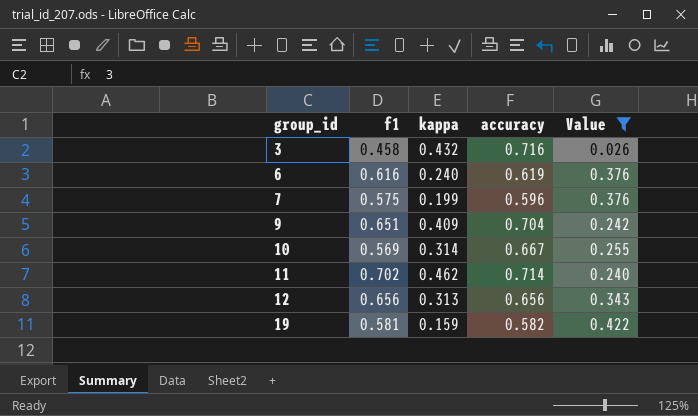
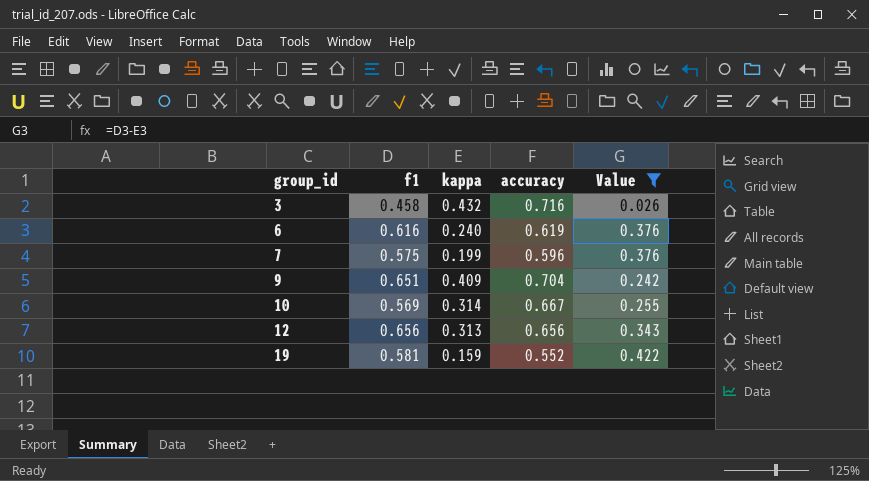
row 11: 0.702 | 0.462 | 0.714 | 0.240 -> none
19 | accuracy: 0.582 -> 0.552

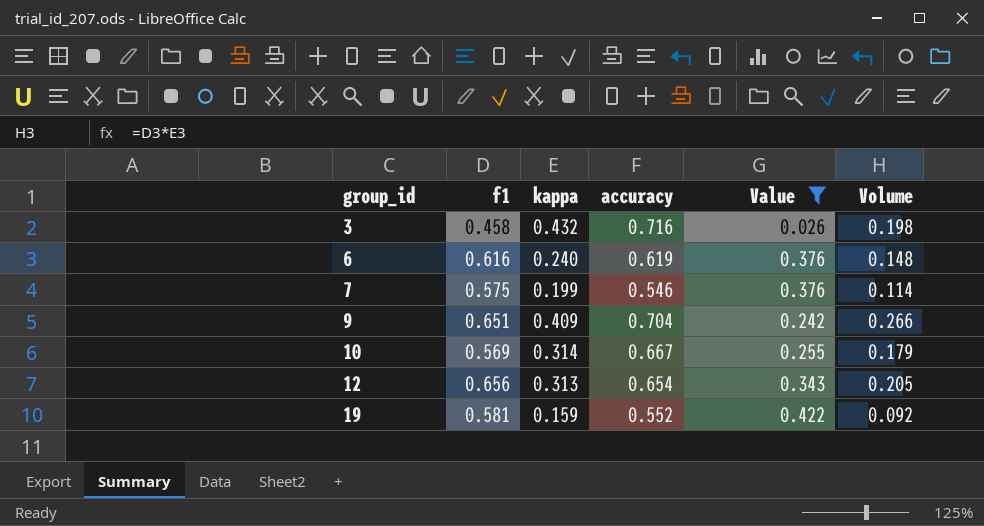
column Volume | formula: none -> [f1] * [kappa]
7 | accuracy: 0.596 -> 0.546
12 | accuracy: 0.656 -> 0.654

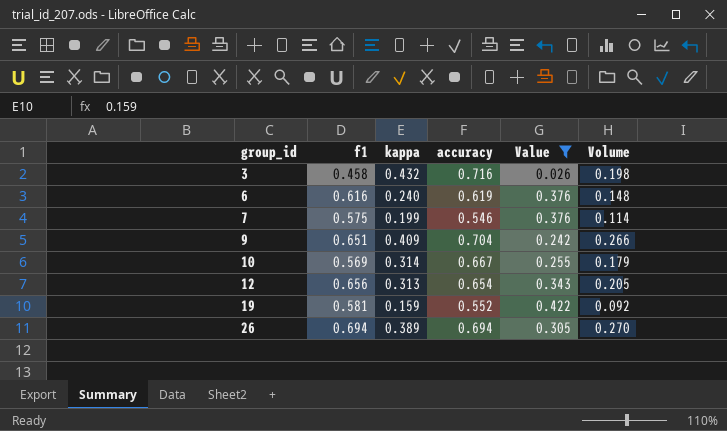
row 26: none -> 0.694 | 0.389 | 0.694 | 0.305 | 0.270

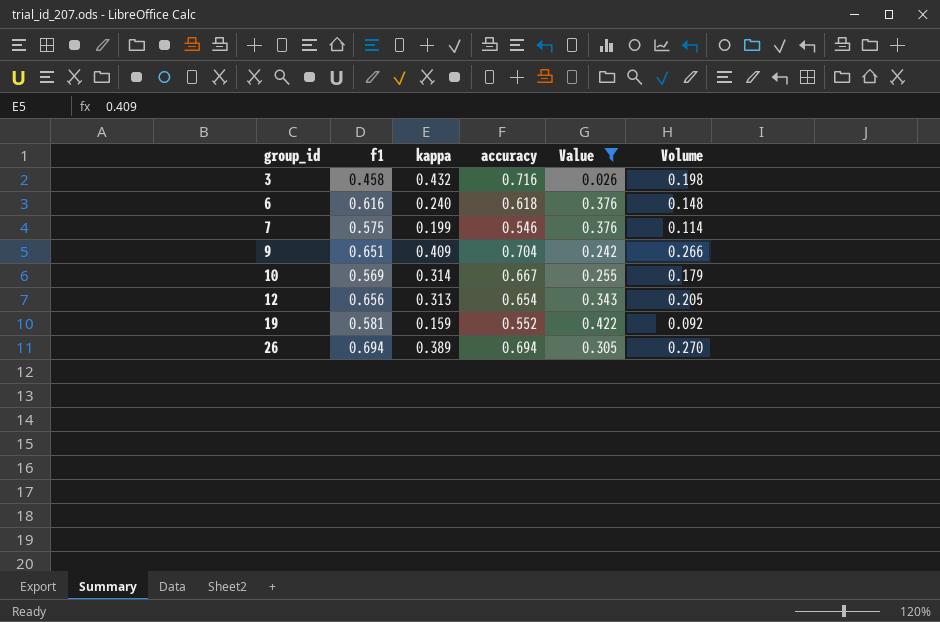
6 | accuracy: 0.619 -> 0.618

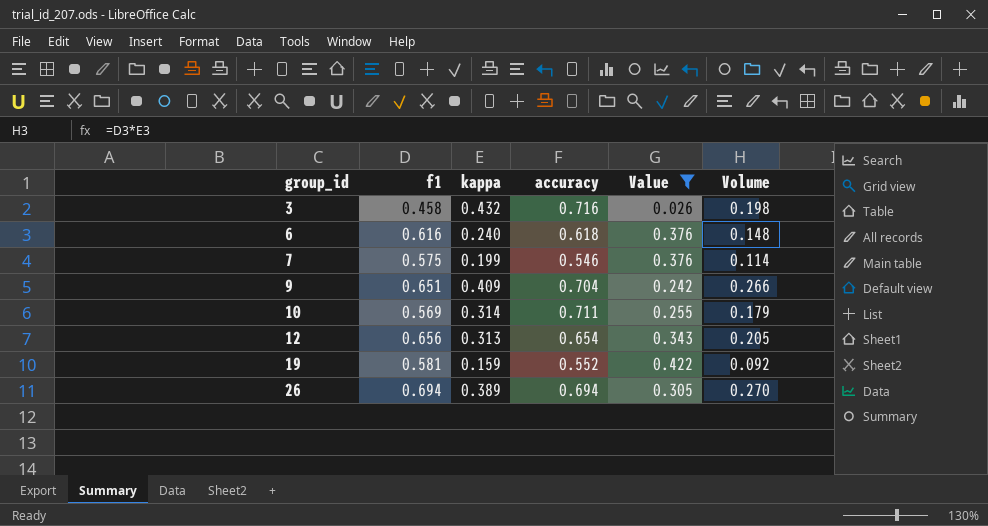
10 | accuracy: 0.667 -> 0.711

